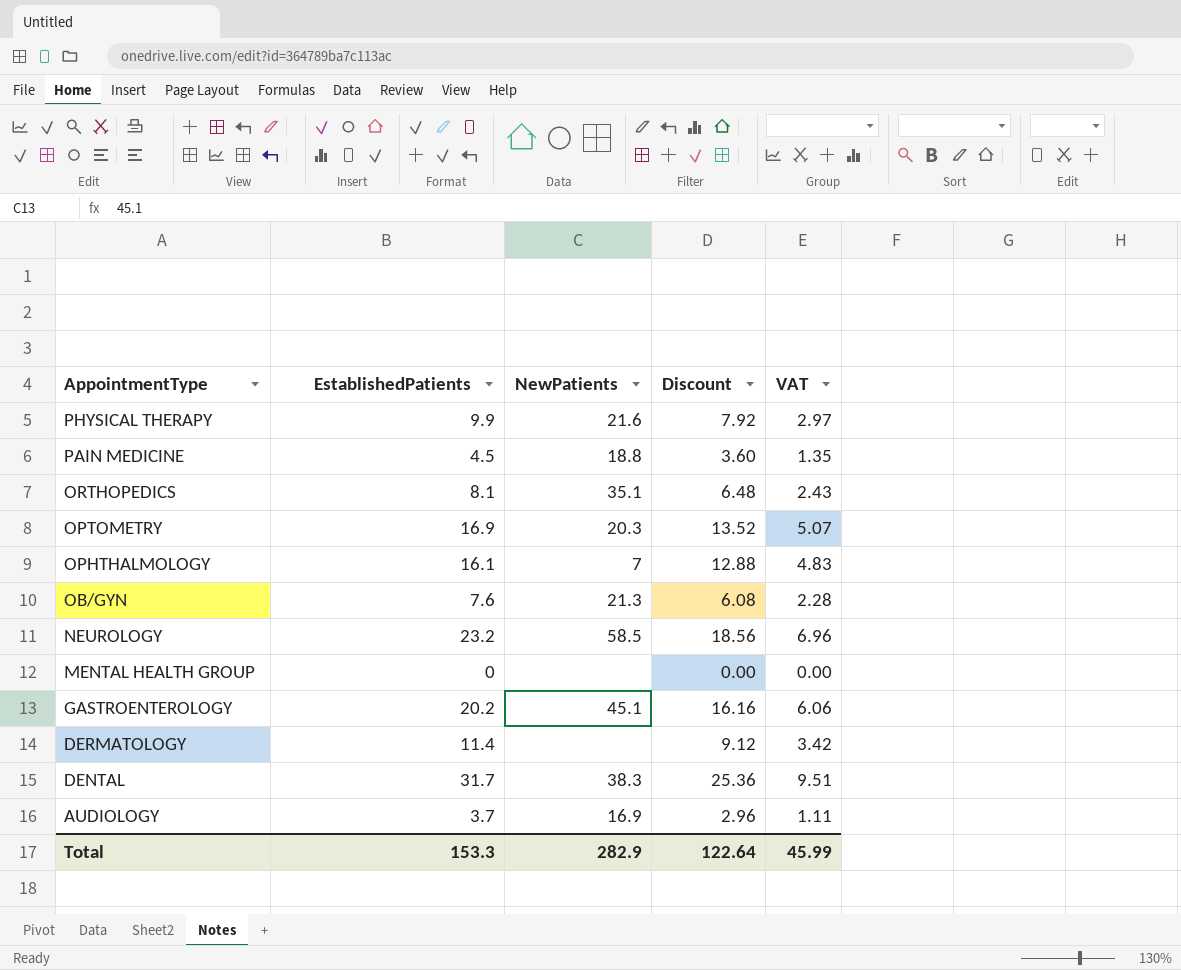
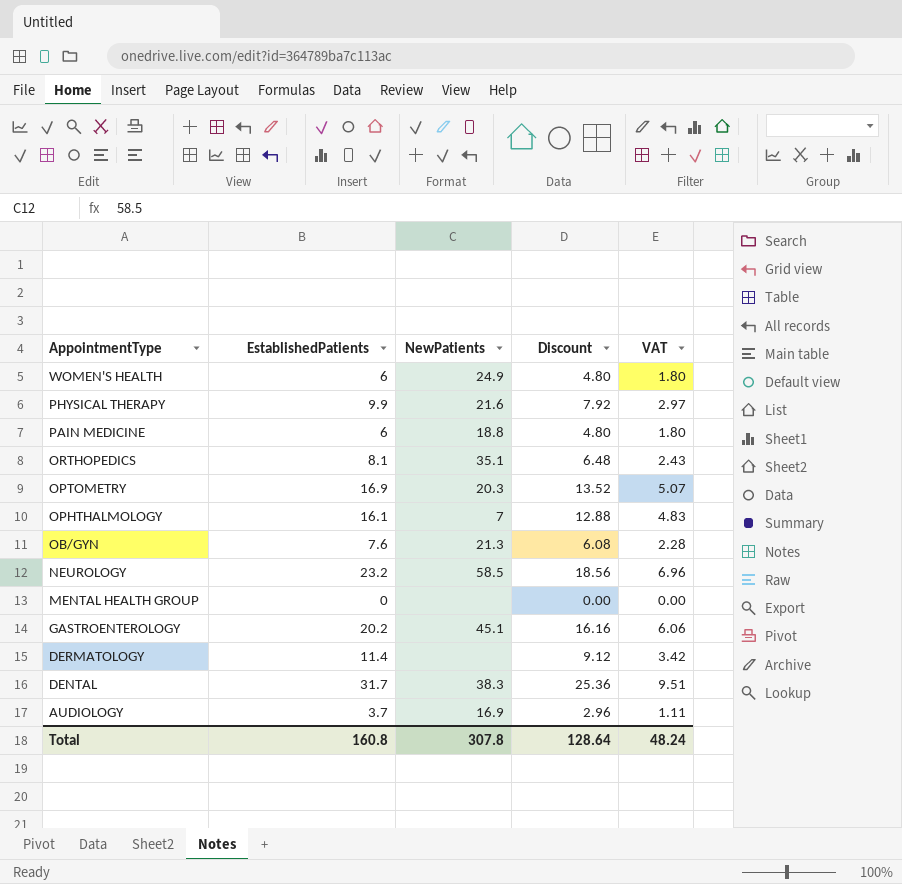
row WOMEN'S HEALTH: none -> 6 | 24.9 | 4.80 | 1.80
PAIN MEDICINE | EstablishedPatients: 4.5 -> 6
PAIN MEDICINE | Discount: 3.60 -> 4.80
PAIN MEDICINE | VAT: 1.35 -> 1.80
Total | EstablishedPatients: 153.3 -> 160.8
Total | NewPatients: 282.9 -> 307.8
Total | Discount: 122.64 -> 128.64
Total | VAT: 45.99 -> 48.24

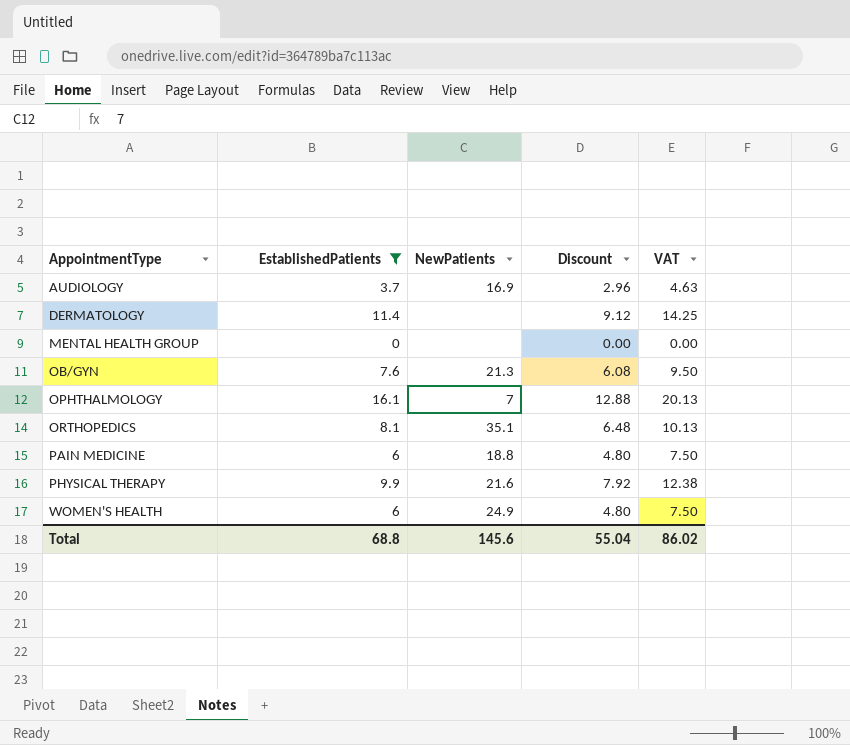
filter: none -> EstablishedPatients <= 16.1
row order: AppointmentType descending -> AppointmentType ascending
column VAT | formula: [EstablishedPatients] * 0.3 -> [EstablishedPatients] * 1.25
Total | EstablishedPatients: 160.8 -> 68.8
Total | NewPatients: 307.8 -> 145.6
Total | Discount: 128.64 -> 55.04
Total | VAT: 48.24 -> 86.02

